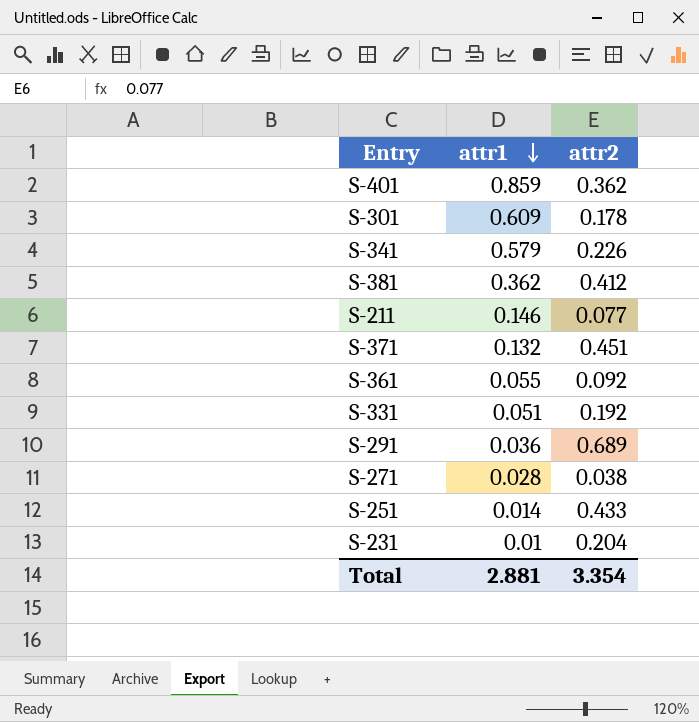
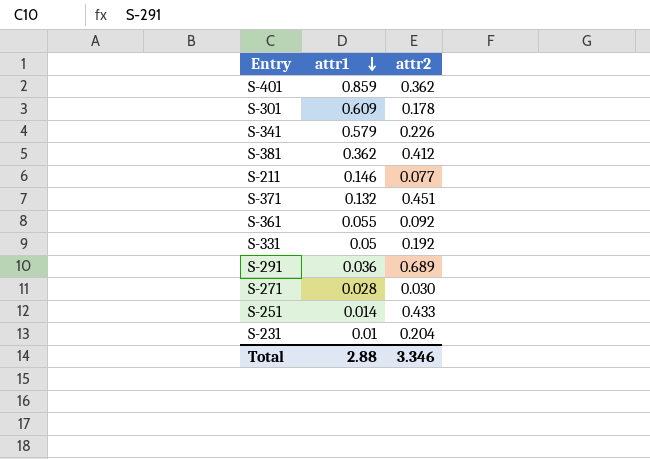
S-331 | attr1: 0.051 -> 0.05
S-271 | attr2: 0.038 -> 0.030
Total | attr1: 2.881 -> 2.88
Total | attr2: 3.354 -> 3.346

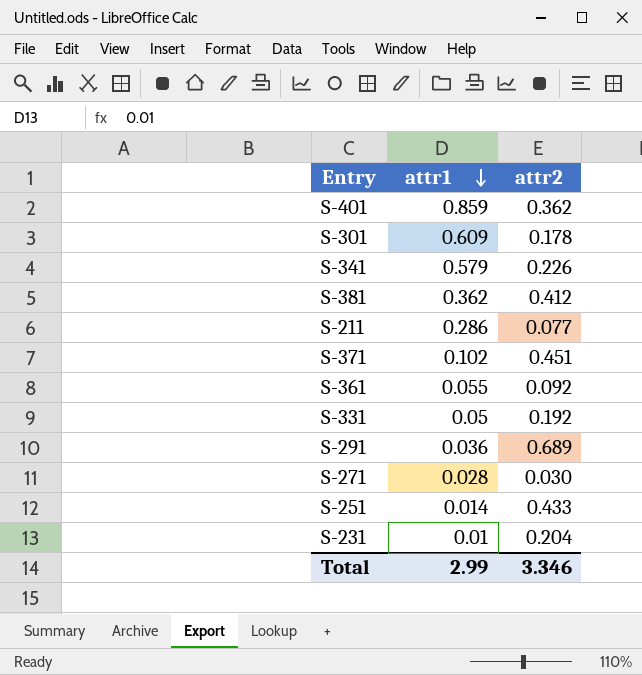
S-211 | attr1: 0.146 -> 0.286
S-371 | attr1: 0.132 -> 0.102
Total | attr1: 2.88 -> 2.99

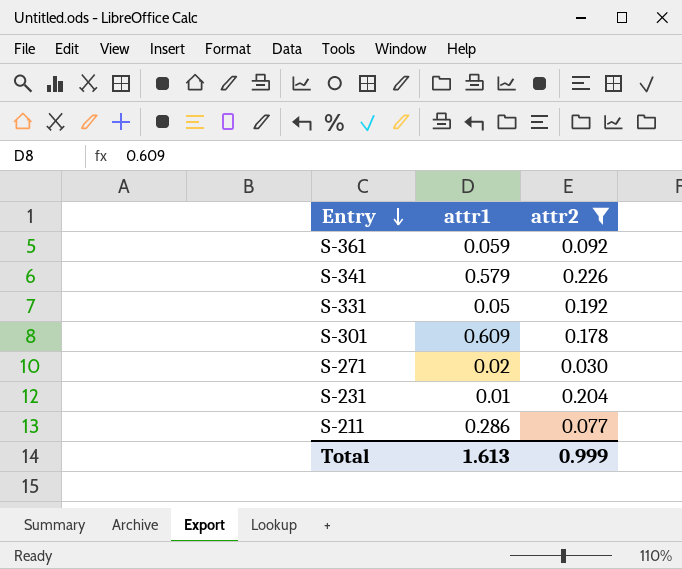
filter: none -> attr2 <= 0.226
row order: attr1 descending -> Entry descending
S-361 | attr1: 0.055 -> 0.059
S-271 | attr1: 0.028 -> 0.02
Total | attr1: 2.99 -> 1.613
Total | attr2: 3.346 -> 0.999

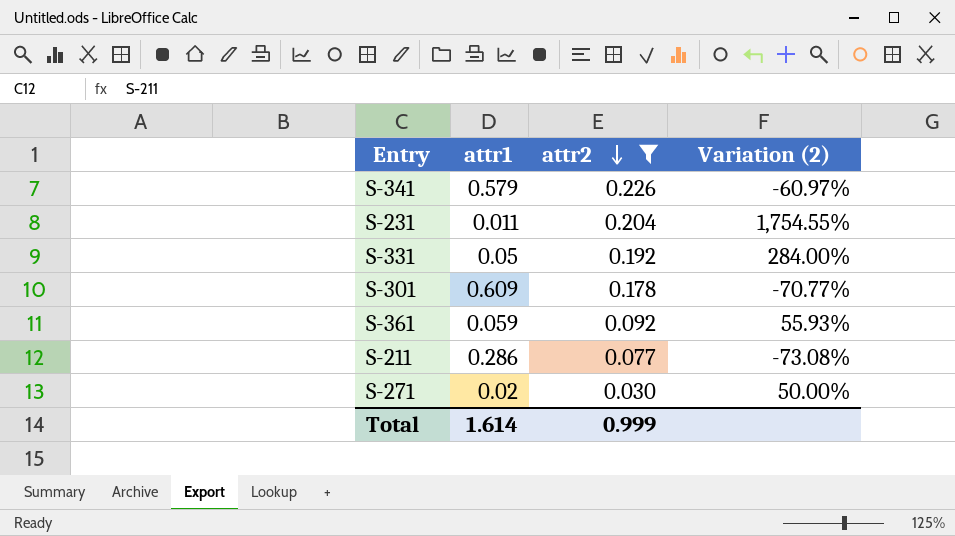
row order: Entry descending -> attr2 descending
column Variation (2) | formula: none -> ([attr2] - [attr1]) / [attr1]
S-231 | attr1: 0.01 -> 0.011
Total | attr1: 1.613 -> 1.614

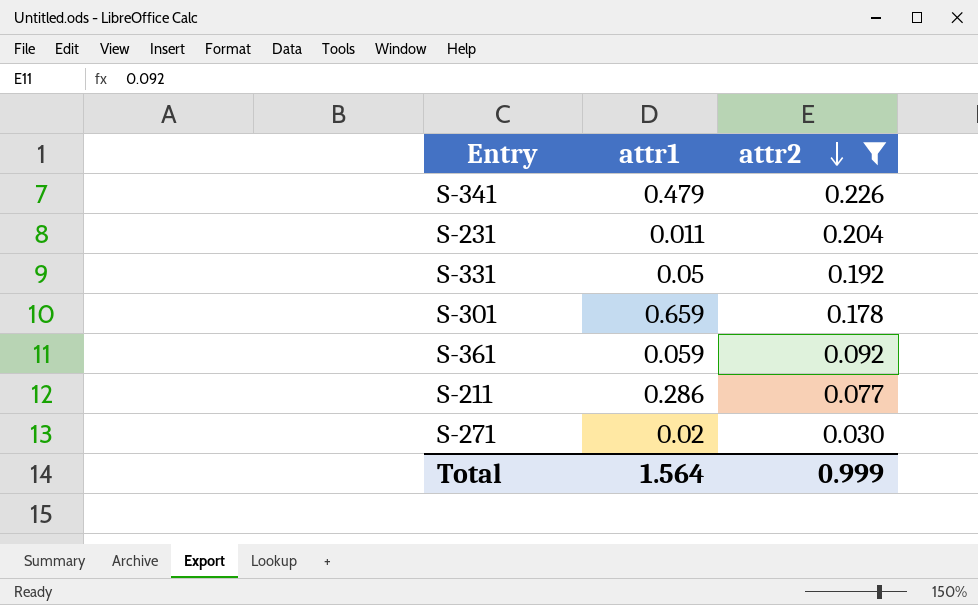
column Variation (2) | formula: ([attr2] - [attr1]) / [attr1] -> none
S-341 | attr1: 0.579 -> 0.479
S-301 | attr1: 0.609 -> 0.659
Total | attr1: 1.614 -> 1.564

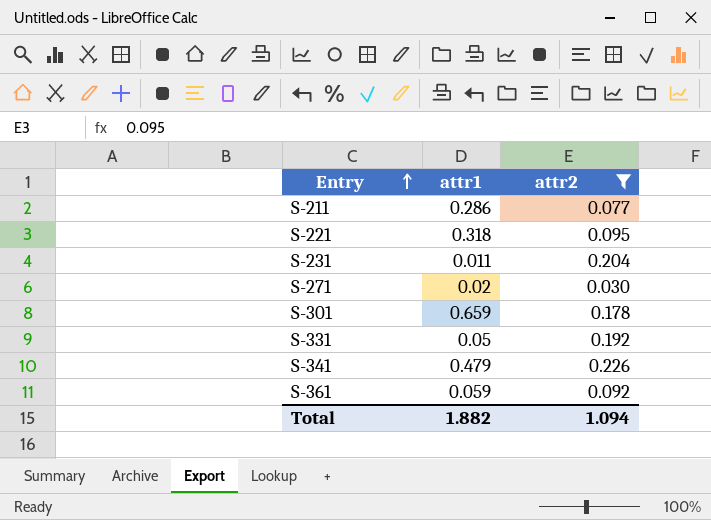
row order: attr2 descending -> Entry ascending
row S-221: none -> 0.318 | 0.095
Total | attr1: 1.564 -> 1.882
Total | attr2: 0.999 -> 1.094

